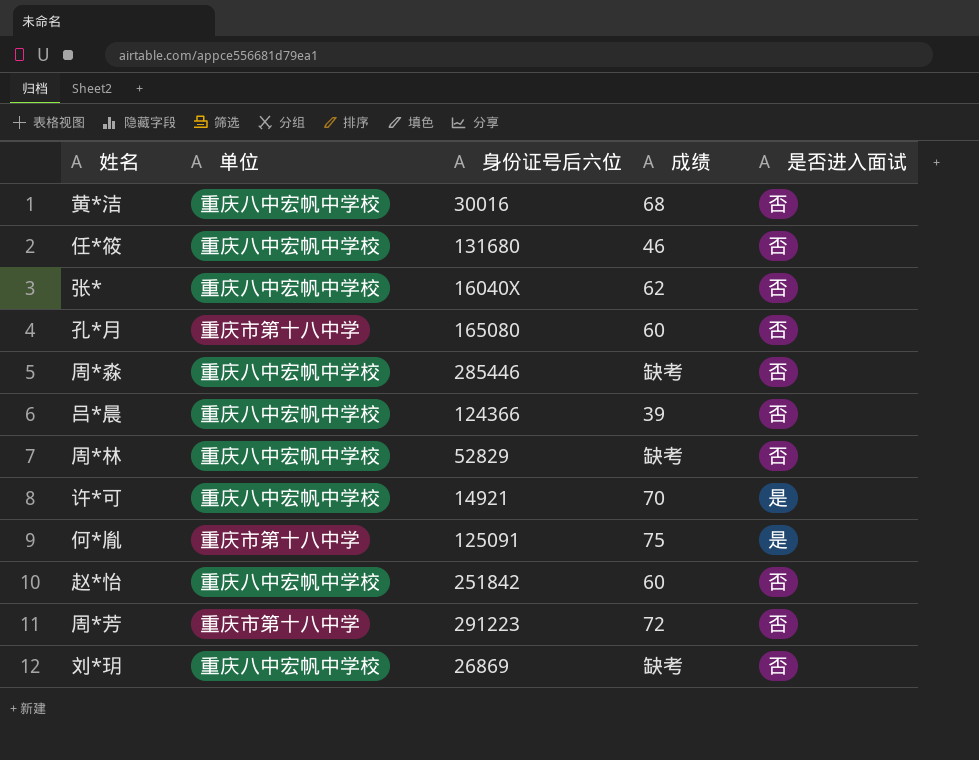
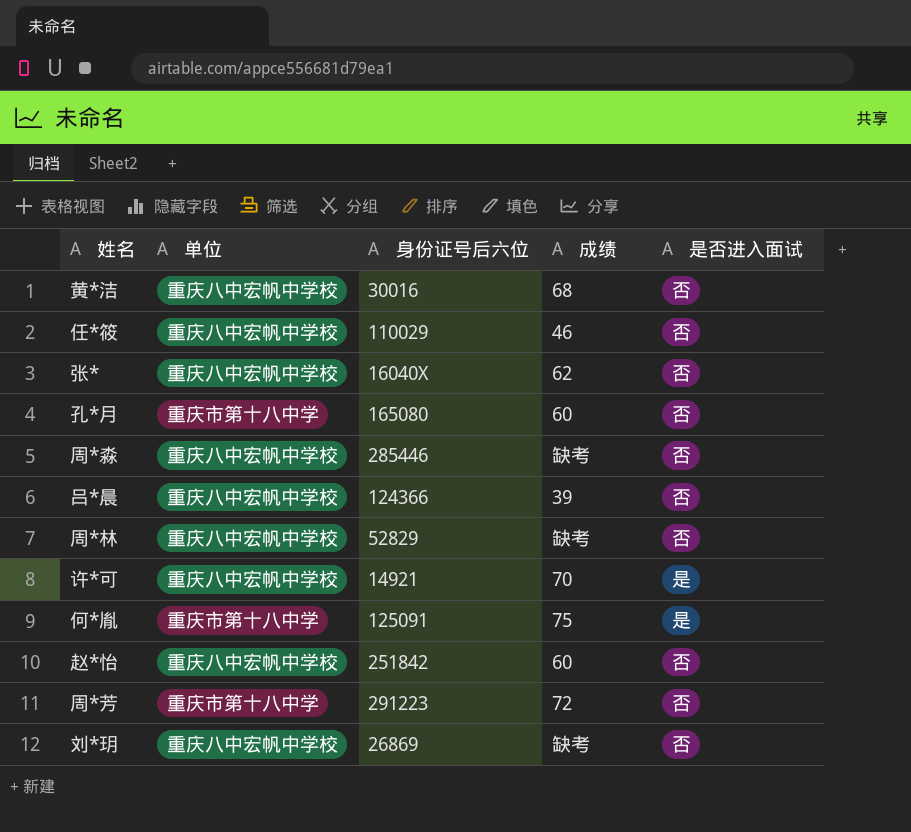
任*筱 | 身份证号后六位: 131680 -> 110029

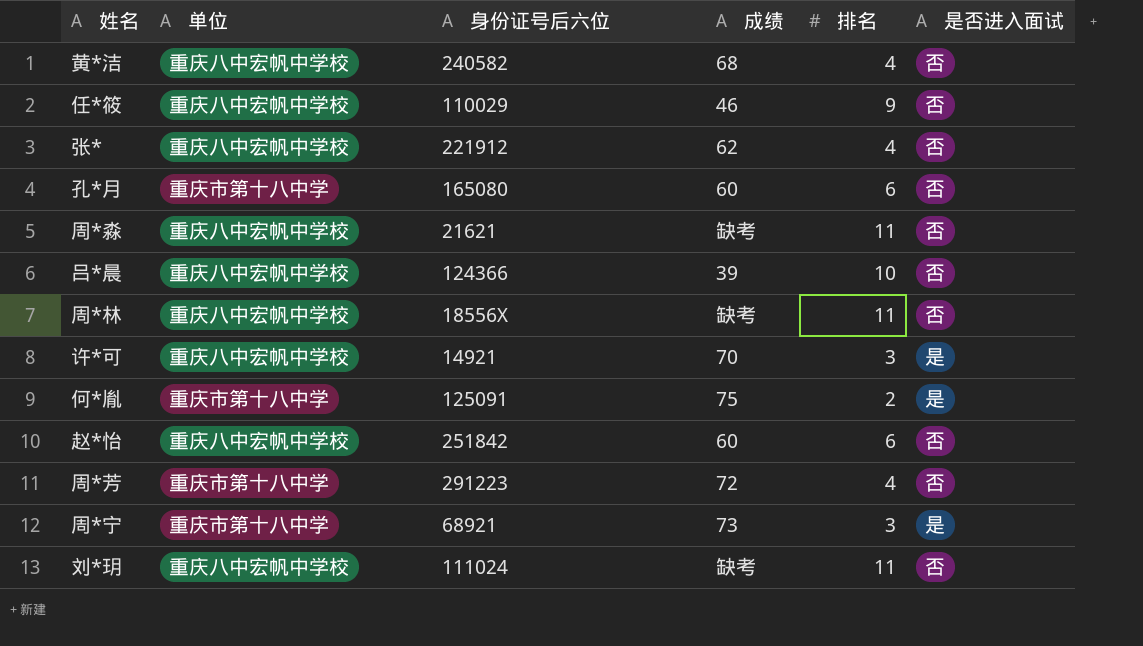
column 排名 | position: none -> 5
黄*洁 | 身份证号后六位: 30016 -> 240582
张* | 身份证号后六位: 16040X -> 221912
周*淼 | 身份证号后六位: 285446 -> 21621
周*林 | 身份证号后六位: 52829 -> 18556X
row 周*宁: none -> 重庆市第十八中学 | 68921 | 73 | 3 | 是
刘*玥 | 身份证号后六位: 26869 -> 111024

